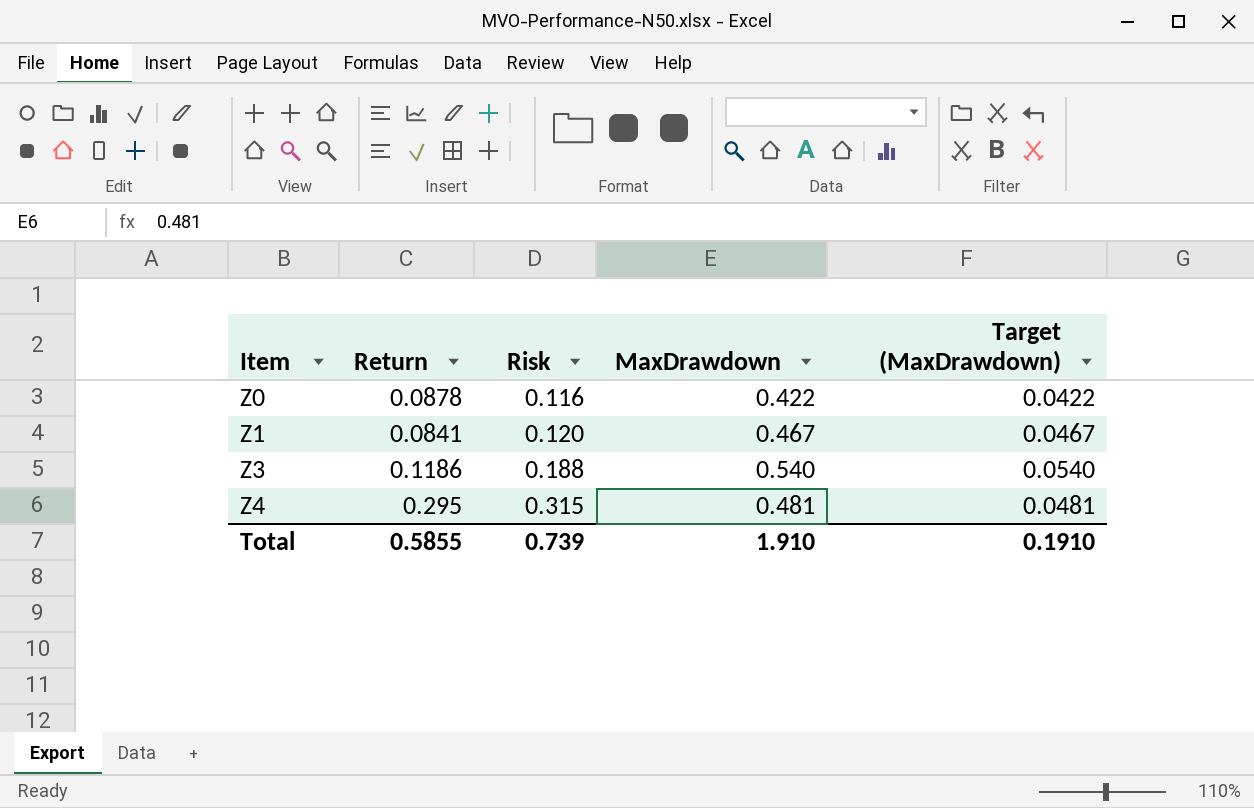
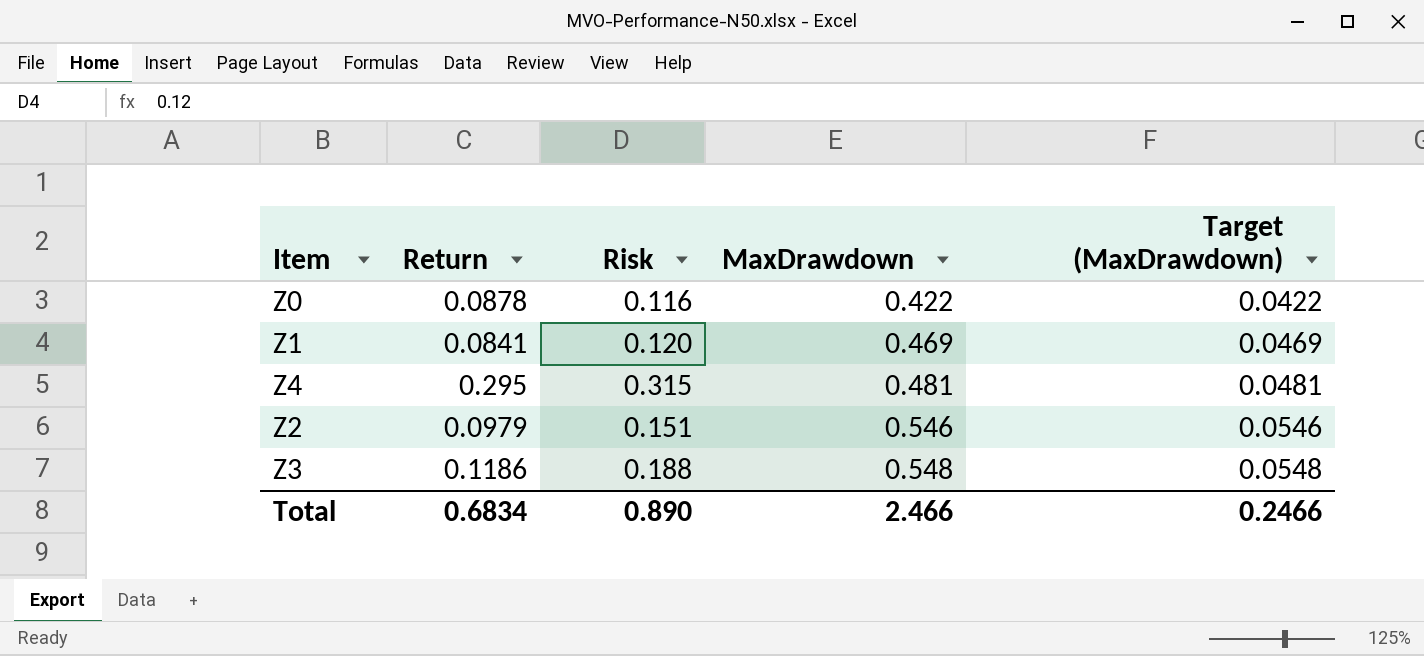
row order: Item ascending -> MaxDrawdown ascending
Z1 | MaxDrawdown: 0.467 -> 0.469
Z1 | Target (MaxDrawdown): 0.0467 -> 0.0469
row Z2: none -> 0.0979 | 0.151 | 0.546 | 0.0546
Z3 | MaxDrawdown: 0.540 -> 0.548
Z3 | Target (MaxDrawdown): 0.0540 -> 0.0548
Total | Return: 0.5855 -> 0.6834
Total | Risk: 0.739 -> 0.890
Total | MaxDrawdown: 1.910 -> 2.466
Total | Target (MaxDrawdown): 0.1910 -> 0.2466

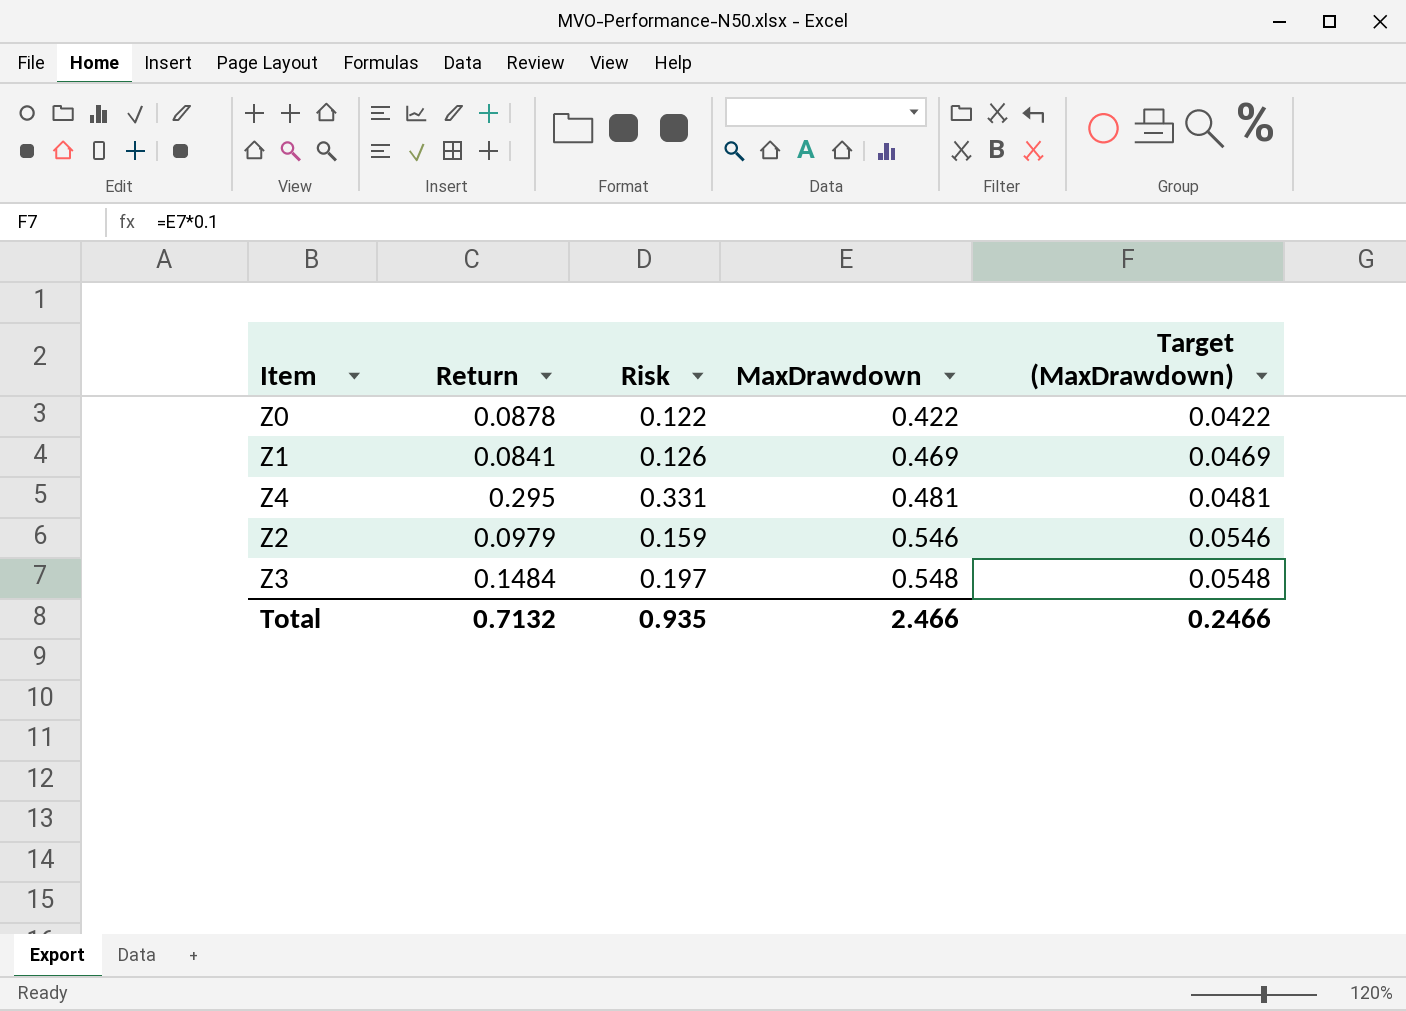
Z0 | Risk: 0.116 -> 0.122
Z1 | Risk: 0.120 -> 0.126
Z4 | Risk: 0.315 -> 0.331
Z2 | Risk: 0.151 -> 0.159
Z3 | Return: 0.1186 -> 0.1484
Z3 | Risk: 0.188 -> 0.197
Total | Return: 0.6834 -> 0.7132
Total | Risk: 0.890 -> 0.935

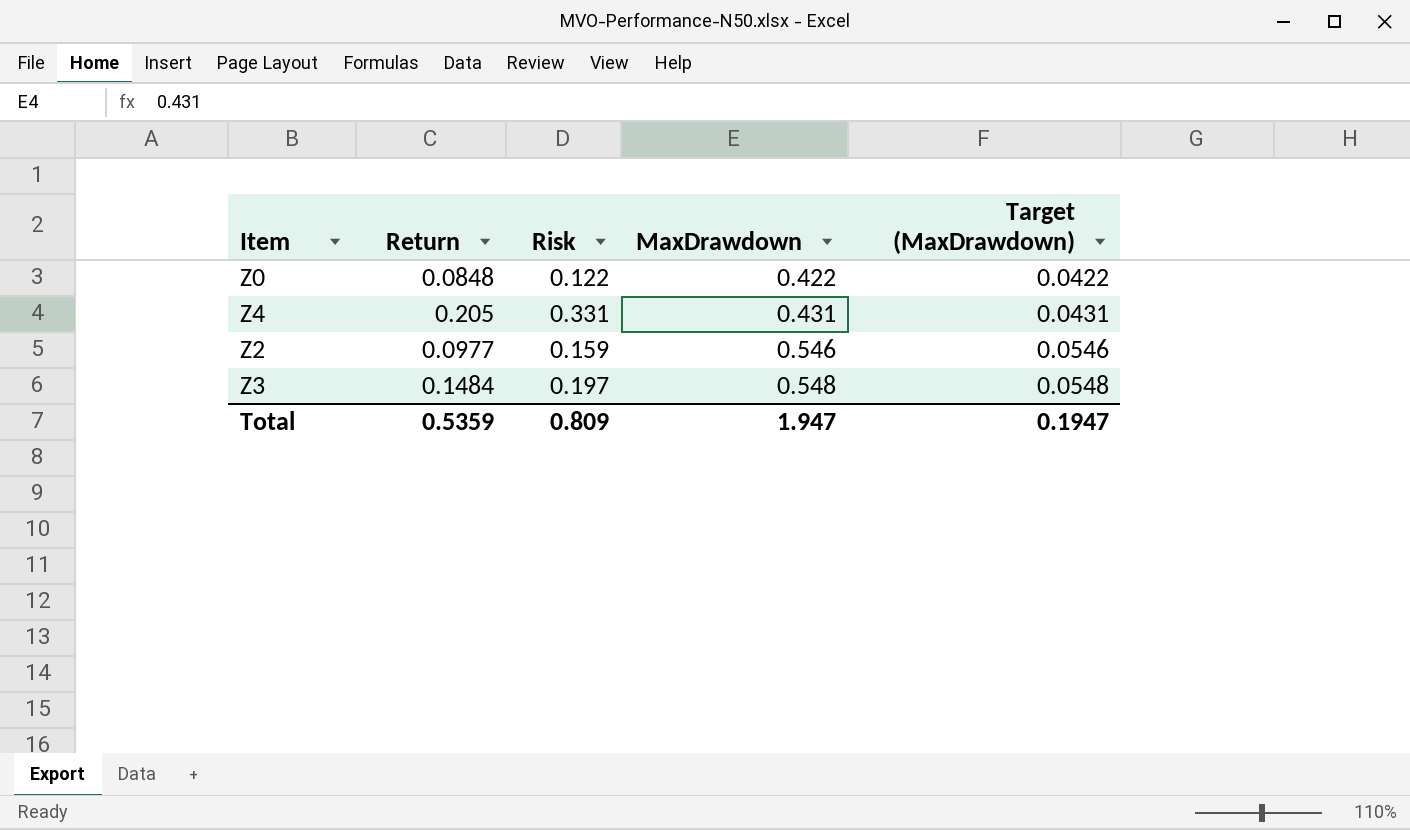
row Z1: 0.0841 | 0.126 | 0.469 | 0.0469 -> none
Z0 | Return: 0.0878 -> 0.0848
Z4 | Return: 0.295 -> 0.205
Z4 | MaxDrawdown: 0.481 -> 0.431
Z4 | Target (MaxDrawdown): 0.0481 -> 0.0431
Z2 | Return: 0.0979 -> 0.0977
Total | Return: 0.7132 -> 0.5359
Total | Risk: 0.935 -> 0.809
Total | MaxDrawdown: 2.466 -> 1.947
Total | Target (MaxDrawdown): 0.2466 -> 0.1947

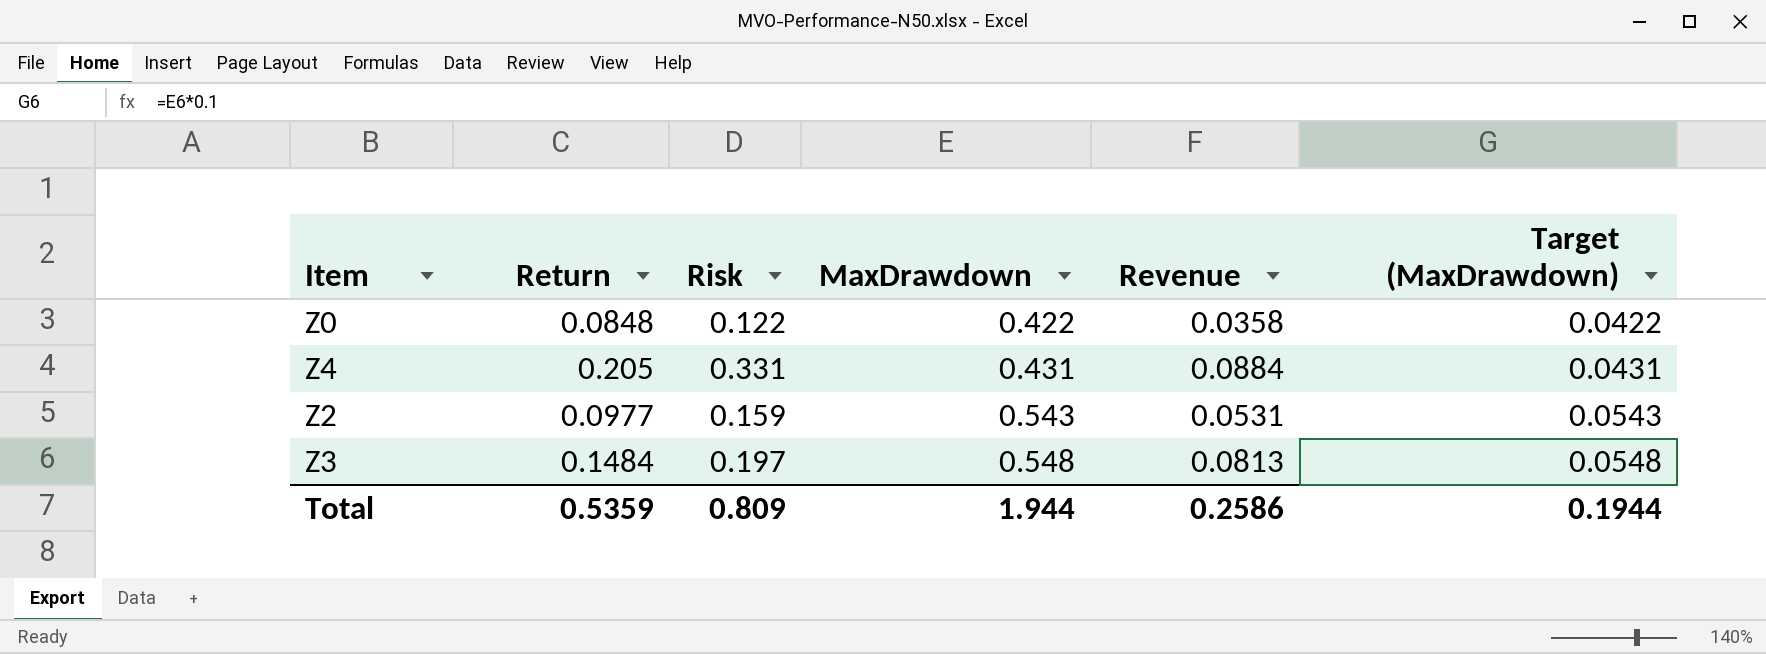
column Revenue | formula: none -> [Return] * [MaxDrawdown]
Z2 | MaxDrawdown: 0.546 -> 0.543
Z2 | Target (MaxDrawdown): 0.0546 -> 0.0543
Total | MaxDrawdown: 1.947 -> 1.944
Total | Target (MaxDrawdown): 0.1947 -> 0.1944

